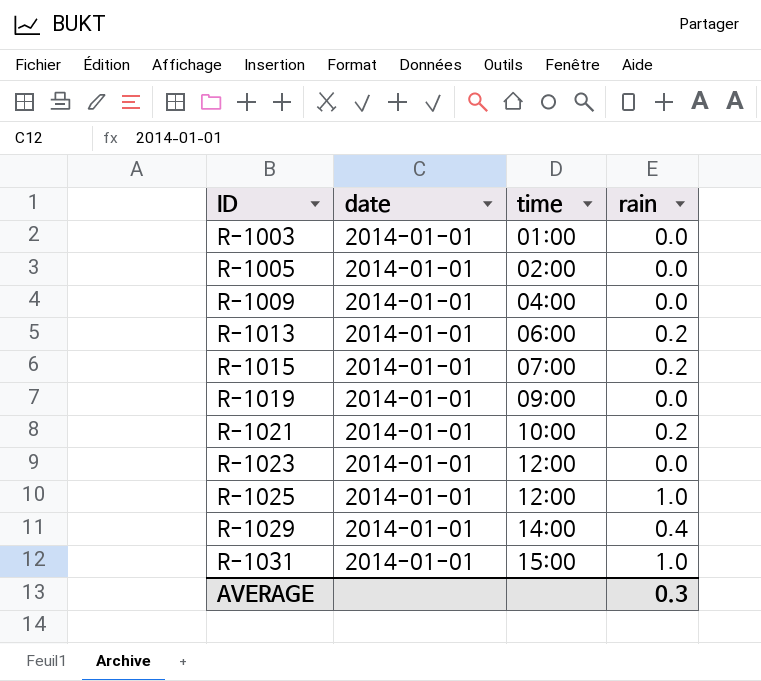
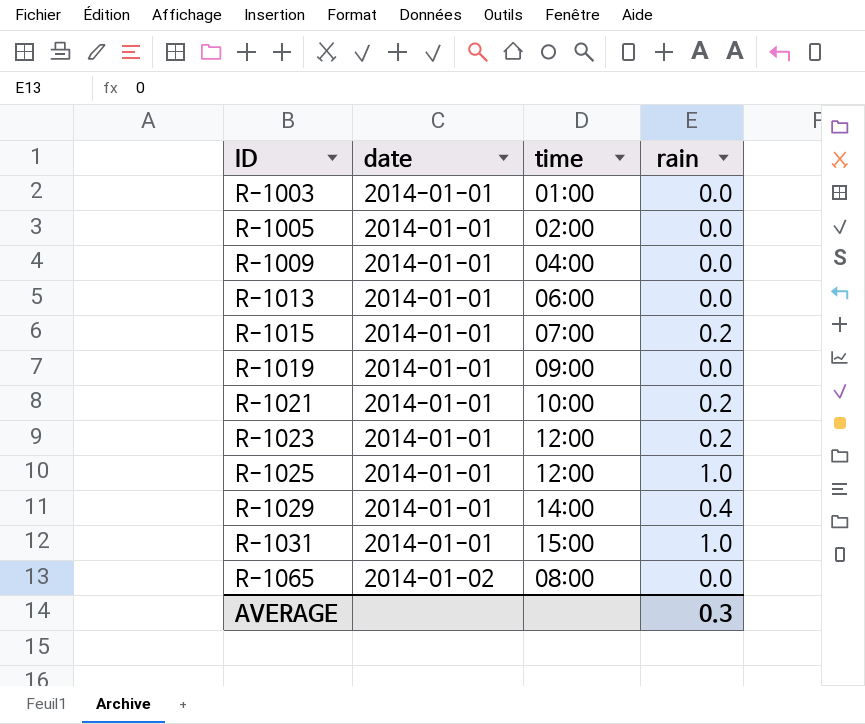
R-1013 | rain: 0.2 -> 0.0
R-1023 | rain: 0.0 -> 0.2
row R-1065: none -> 2014-01-02 | 08:00 | 0.0

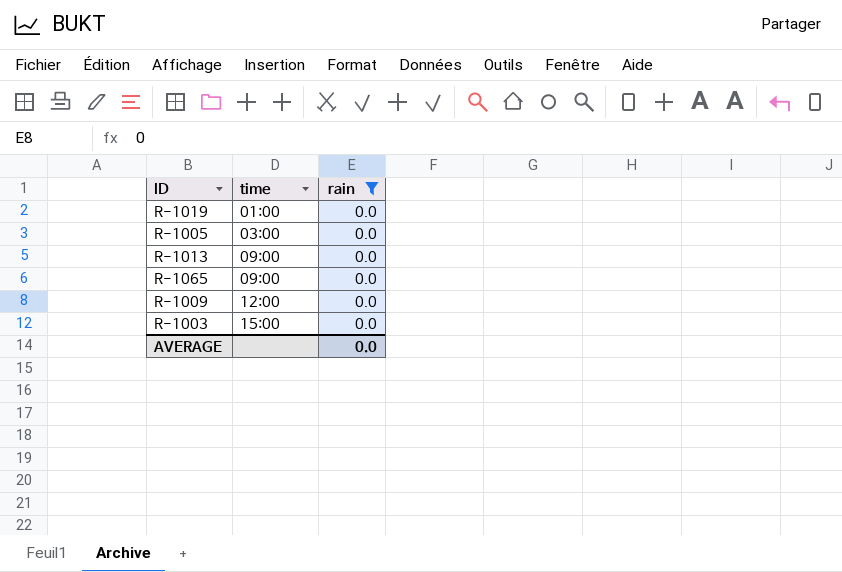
filter: none -> rain = 0.0
row order: ID ascending -> time ascending
column date | position: 2 -> none
R-1019 | time: 09:00 -> 01:00
R-1005 | time: 02:00 -> 03:00
R-1013 | time: 06:00 -> 09:00
R-1065 | time: 08:00 -> 09:00
R-1009 | time: 04:00 -> 12:00
R-1003 | time: 01:00 -> 15:00
AVERAGE | rain: 0.3 -> 0.0

